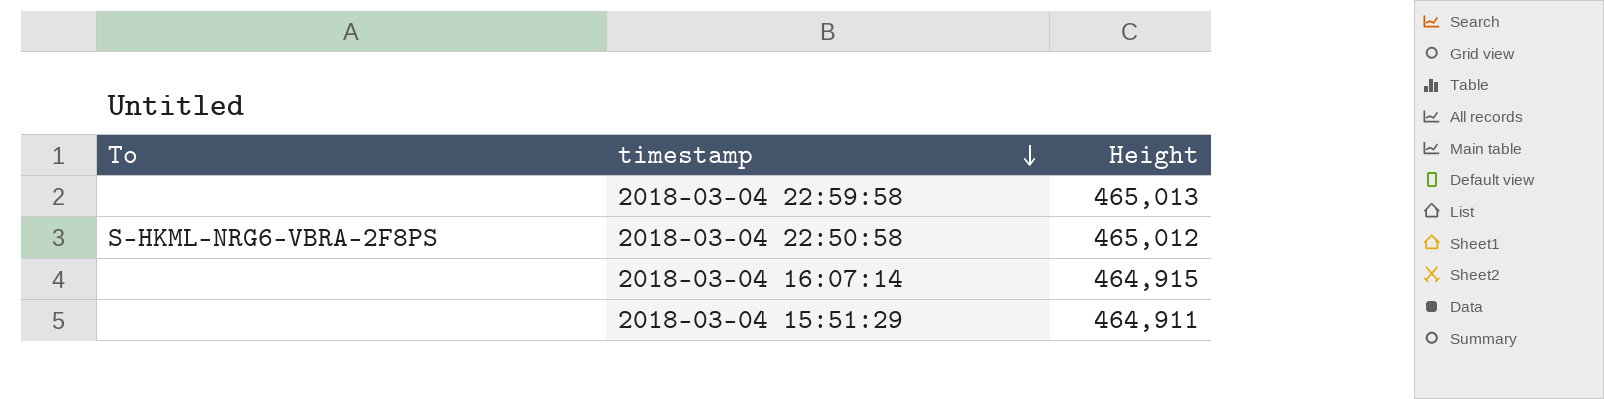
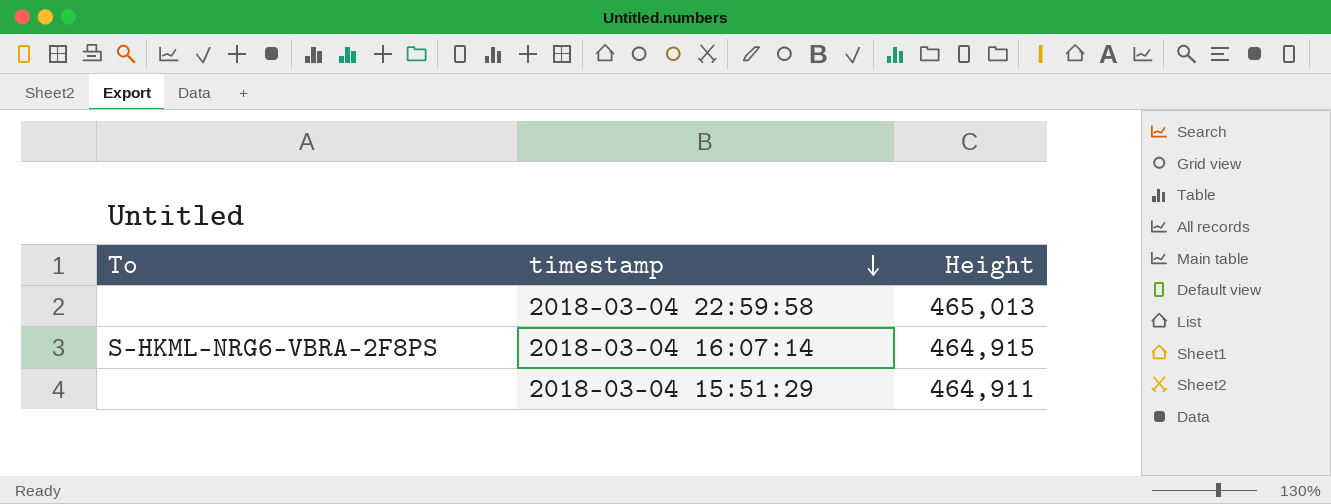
row 2018-03-04 22:50:58: S-HKML-NRG6-VBRA-2F8PS | 465,012 -> none
2018-03-04 16:07:14 | To: none -> S-HKML-NRG6-VBRA-2F8PS

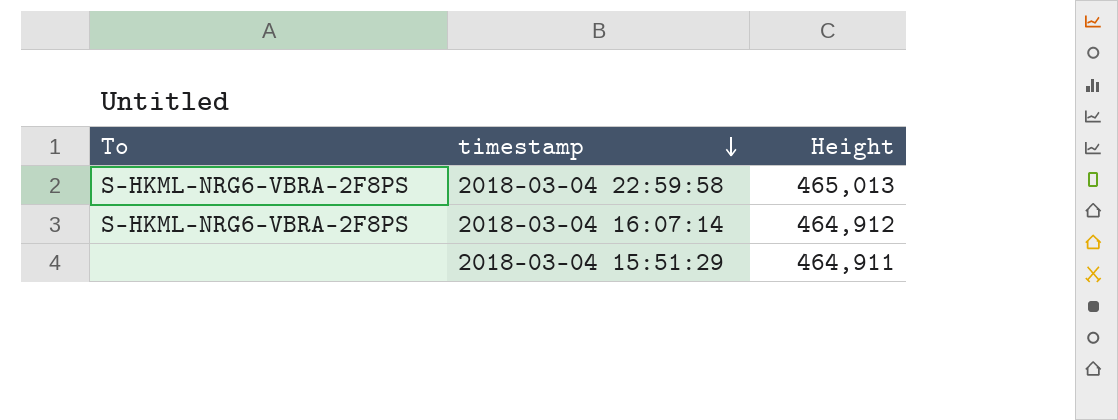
2018-03-04 22:59:58 | To: none -> S-HKML-NRG6-VBRA-2F8PS
2018-03-04 16:07:14 | Height: 464,915 -> 464,912

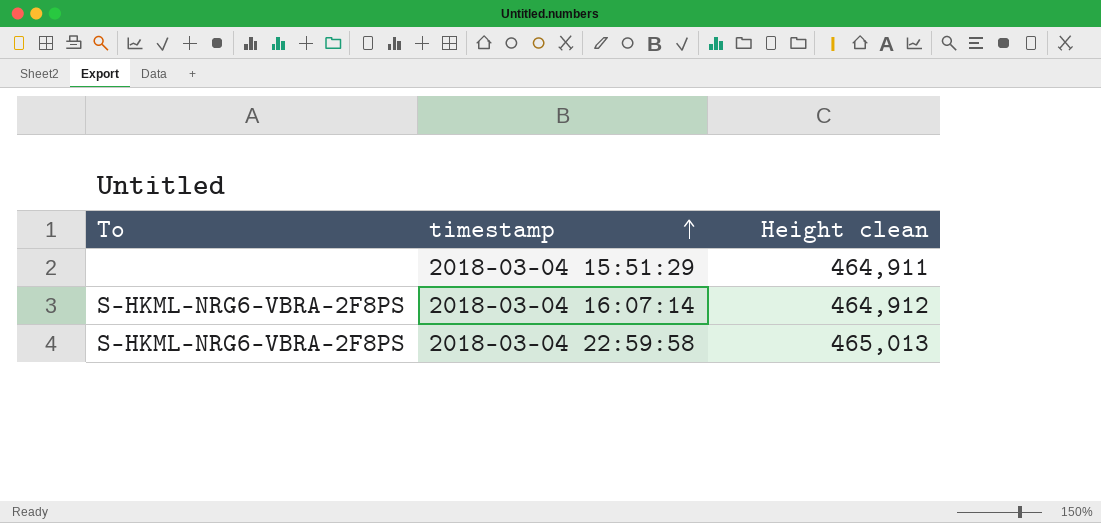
row order: timestamp descending -> timestamp ascending
column name: Height -> Height clean

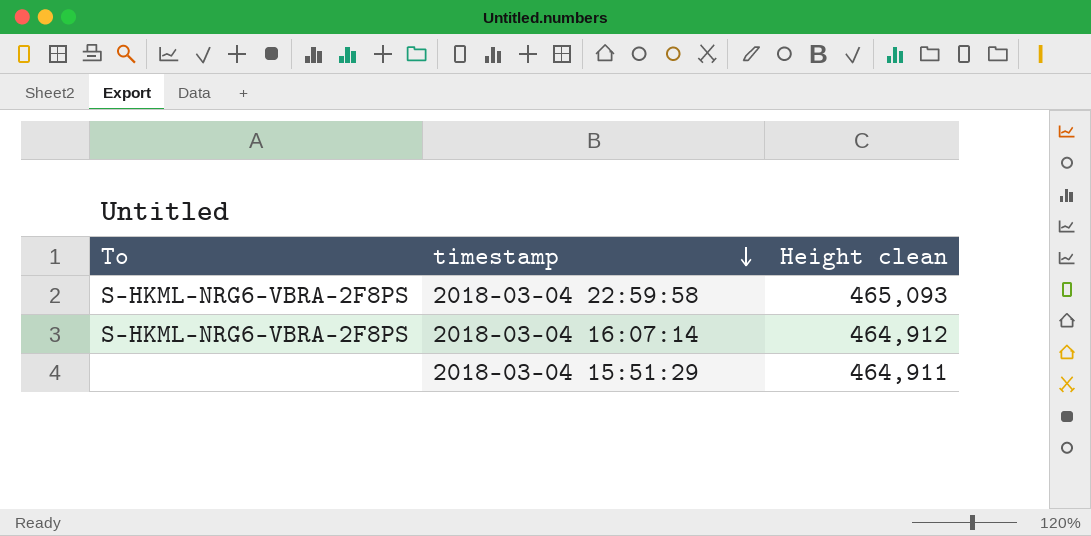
row order: timestamp ascending -> timestamp descending
2018-03-04 22:59:58 | Height clean: 465,013 -> 465,093

